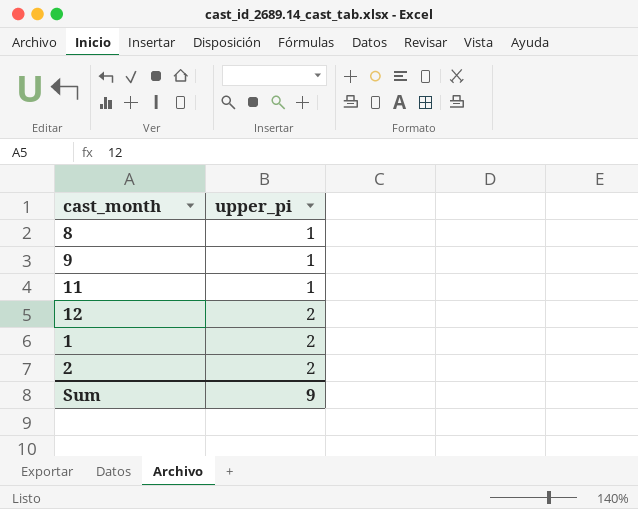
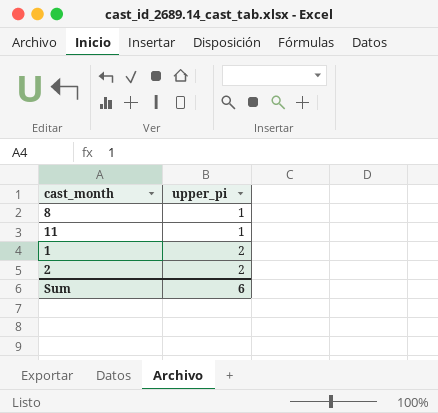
row 9: 1 -> none
row 12: 2 -> none
Sum | upper_pi: 9 -> 6

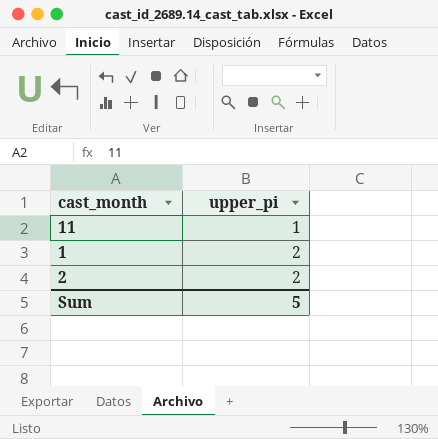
row 8: 1 -> none
Sum | upper_pi: 6 -> 5

